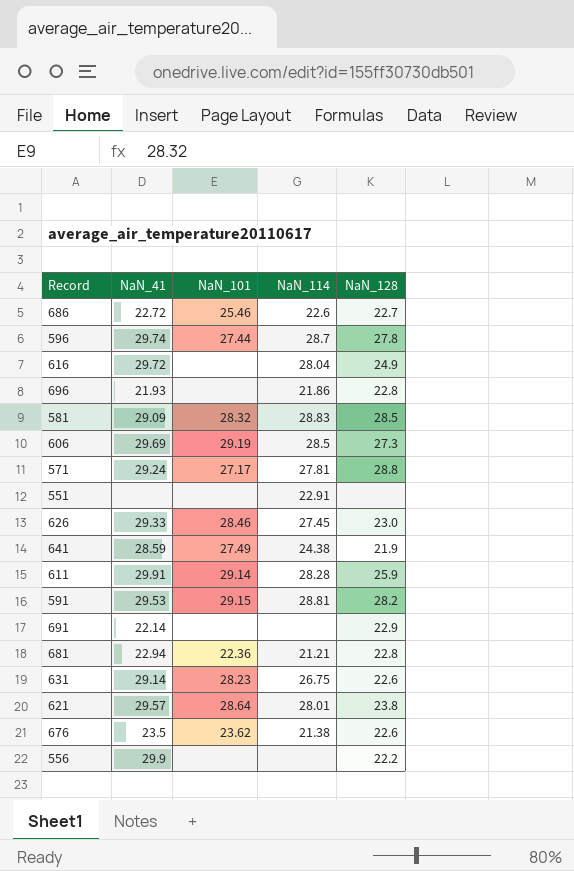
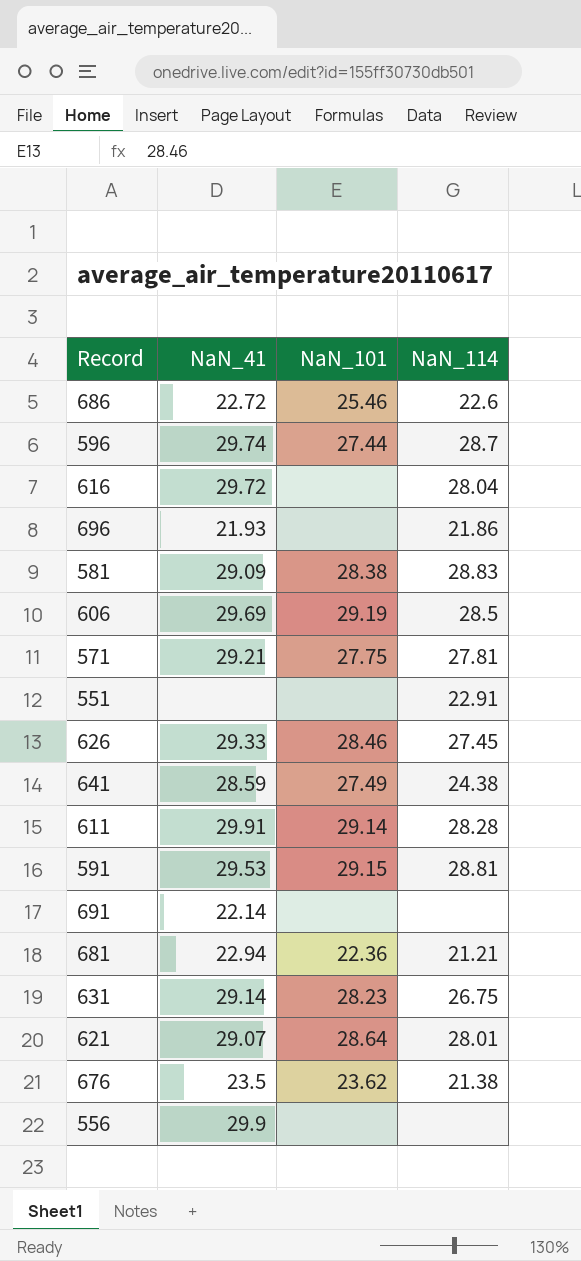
column NaN_128 | position: 5 -> none
581 | NaN_101: 28.32 -> 28.38
571 | NaN_41: 29.24 -> 29.21
571 | NaN_101: 27.17 -> 27.75
621 | NaN_41: 29.57 -> 29.07

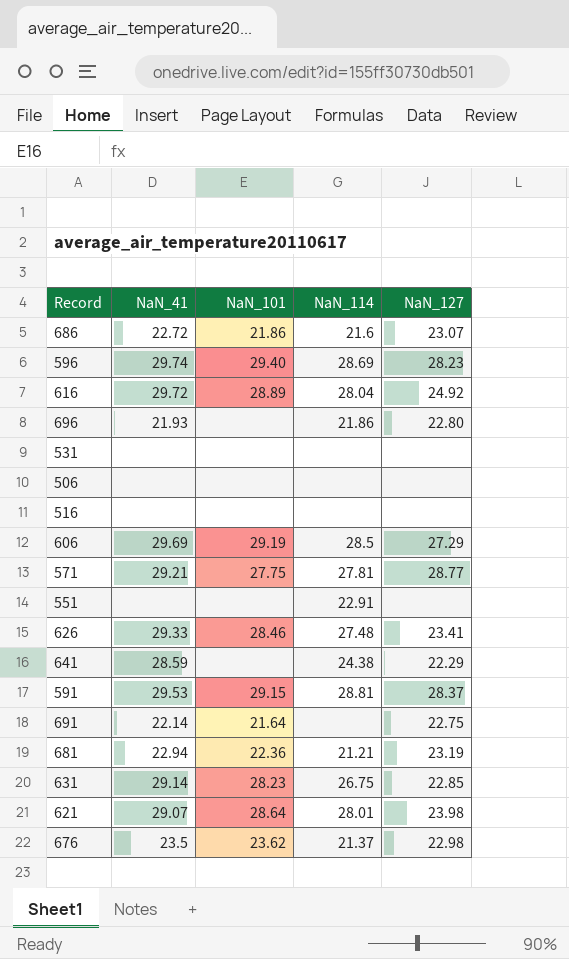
column NaN_127 | position: none -> 5
row 581: 29.09 | 28.38 | 28.83 -> none
row 611: 29.91 | 29.14 | 28.28 -> none
row 556: 29.9 | none | none -> none
686 | NaN_101: 25.46 -> 21.86
686 | NaN_114: 22.6 -> 21.6
596 | NaN_101: 27.44 -> 29.40
596 | NaN_114: 28.7 -> 28.69
616 | NaN_101: none -> 28.89
row 531: none -> none | none | none | none
row 506: none -> none | none | none | none
row 516: none -> none | none | none | none
626 | NaN_114: 27.45 -> 27.48
641 | NaN_101: 27.49 -> none
691 | NaN_101: none -> 21.64
676 | NaN_114: 21.38 -> 21.37

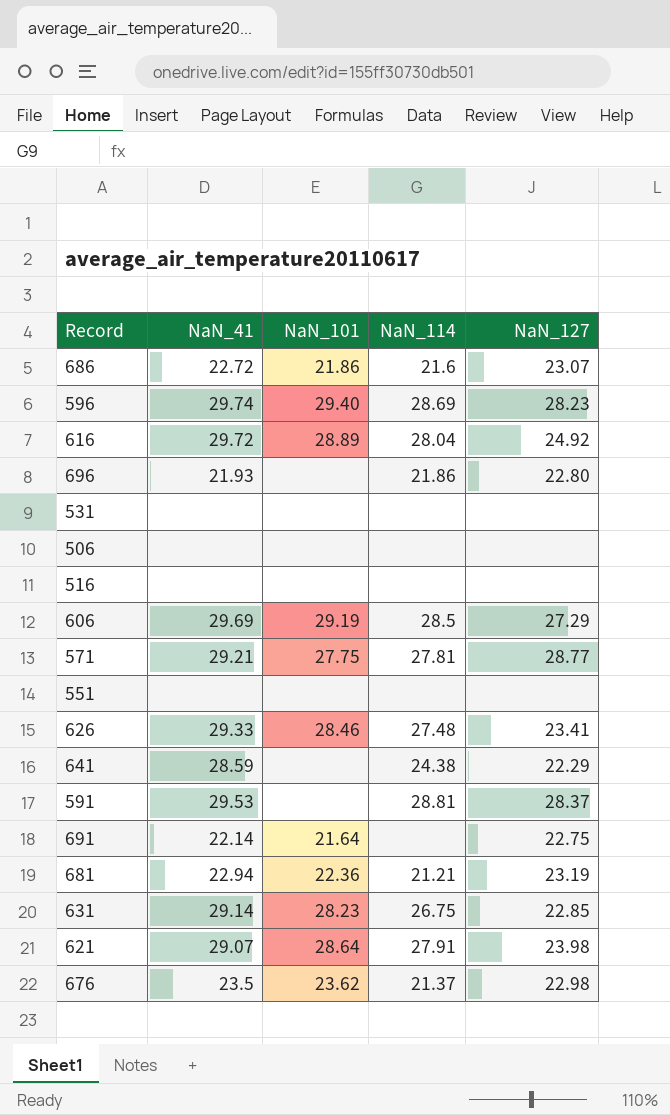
551 | NaN_114: 22.91 -> none
591 | NaN_101: 29.15 -> none
621 | NaN_114: 28.01 -> 27.91

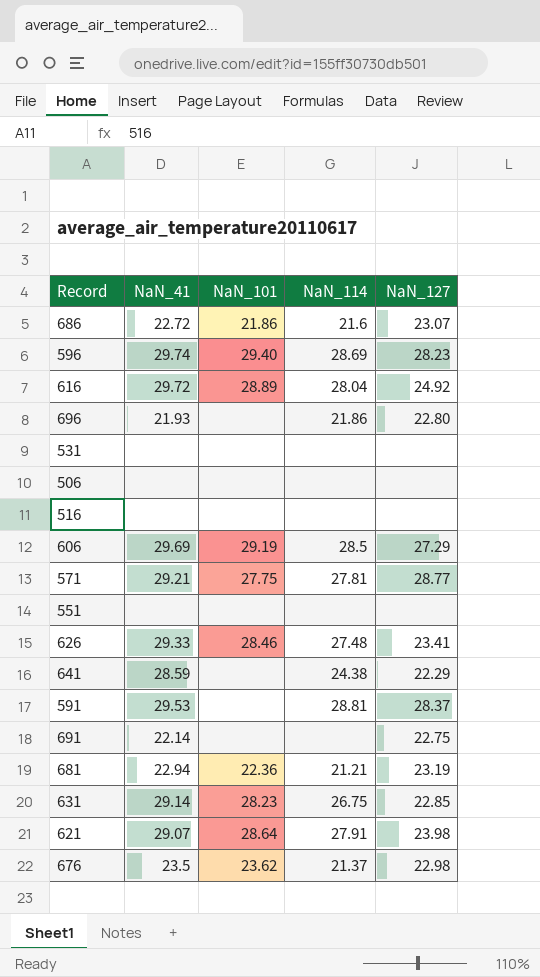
691 | NaN_101: 21.64 -> none

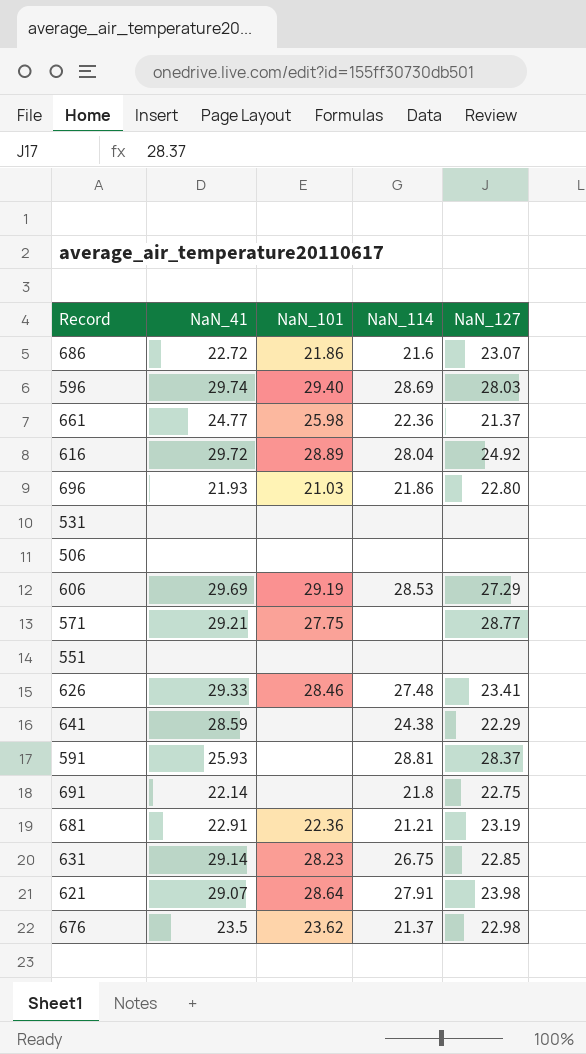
row 516: none | none | none | none -> none
596 | NaN_127: 28.23 -> 28.03
row 661: none -> 24.77 | 25.98 | 22.36 | 21.37
696 | NaN_101: none -> 21.03
606 | NaN_114: 28.5 -> 28.53
571 | NaN_114: 27.81 -> none
591 | NaN_41: 29.53 -> 25.93
691 | NaN_114: none -> 21.8
681 | NaN_41: 22.94 -> 22.91

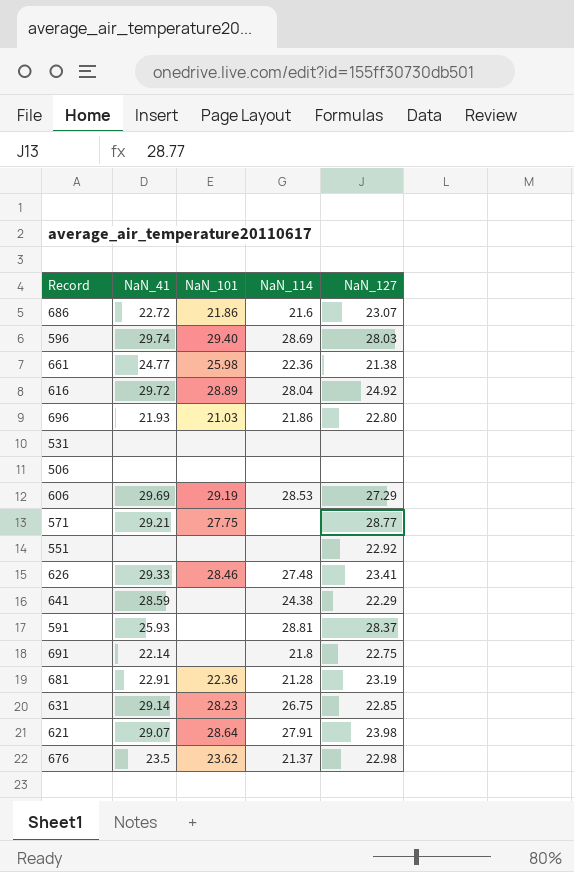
661 | NaN_127: 21.37 -> 21.38
551 | NaN_127: none -> 22.92
681 | NaN_114: 21.21 -> 21.28

